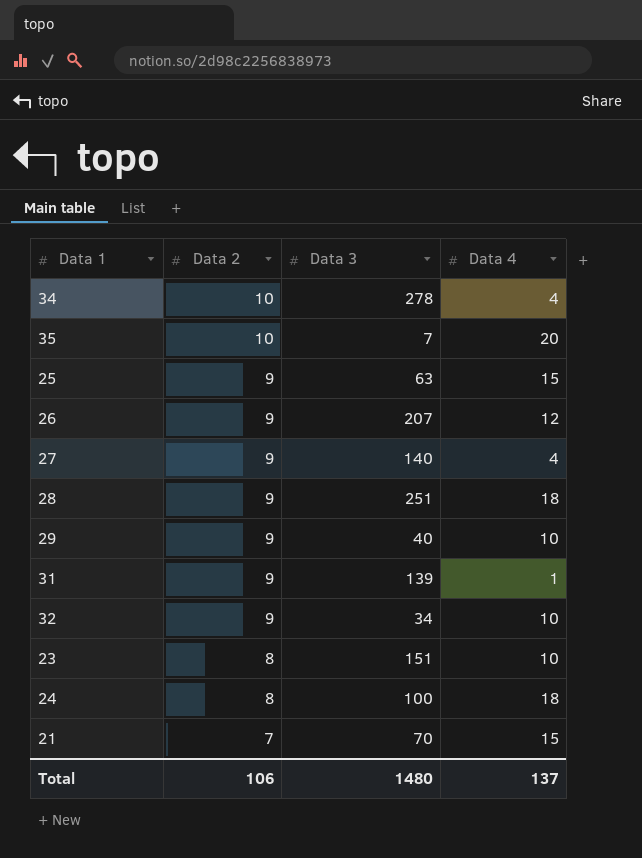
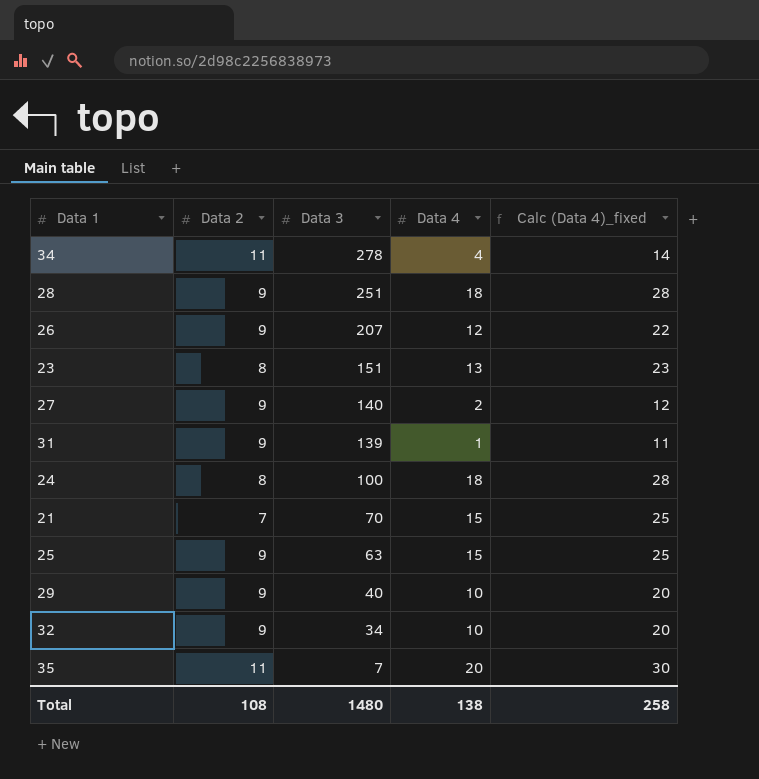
row order: Data 2 descending -> Data 3 descending
column Calc (Data 4)_fixed | formula: none -> [Data 4] + 10
34 | Data 2: 10 -> 11
23 | Data 4: 10 -> 13
27 | Data 4: 4 -> 2
35 | Data 2: 10 -> 11
Total | Data 2: 106 -> 108
Total | Data 4: 137 -> 138

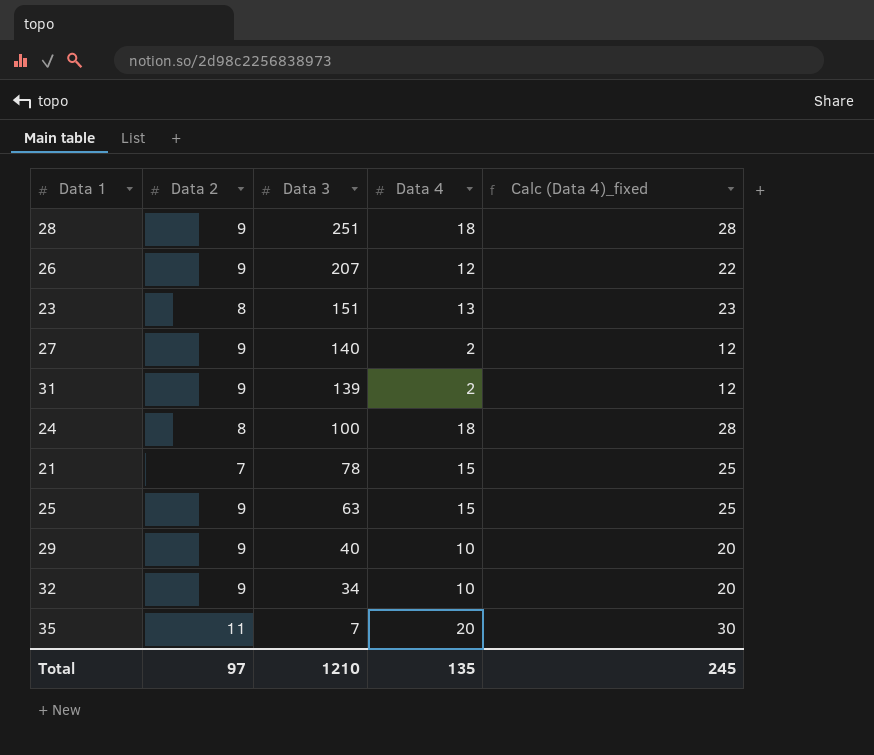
row 34: 11 | 278 | 4 | 14 -> none
31 | Data 4: 1 -> 2
31 | Calc (Data 4)_fixed: 11 -> 12
21 | Data 3: 70 -> 78
Total | Data 2: 108 -> 97
Total | Data 3: 1480 -> 1210
Total | Data 4: 138 -> 135
Total | Calc (Data 4)_fixed: 258 -> 245

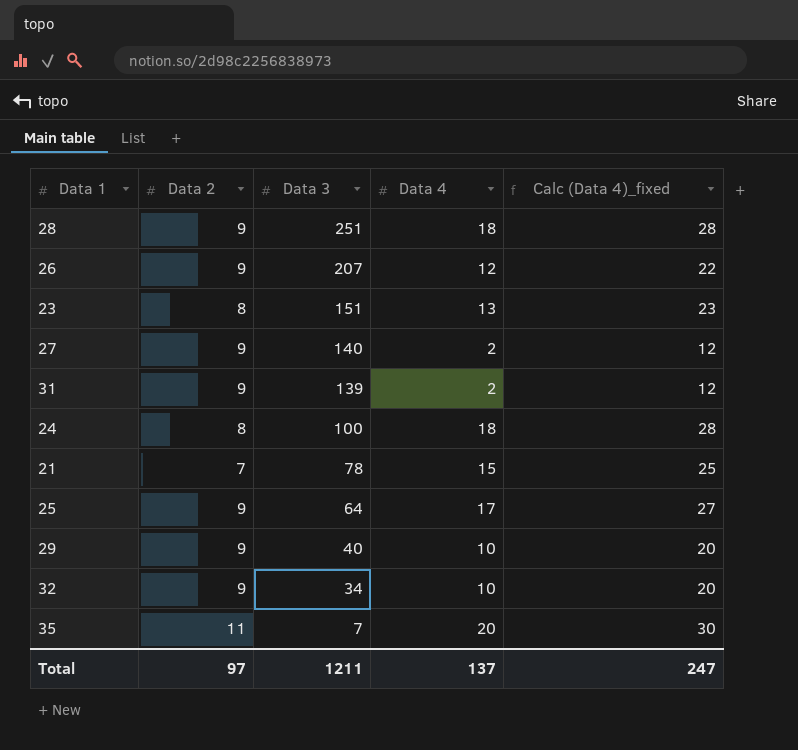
25 | Data 3: 63 -> 64
25 | Data 4: 15 -> 17
25 | Calc (Data 4)_fixed: 25 -> 27
Total | Data 3: 1210 -> 1211
Total | Data 4: 135 -> 137
Total | Calc (Data 4)_fixed: 245 -> 247

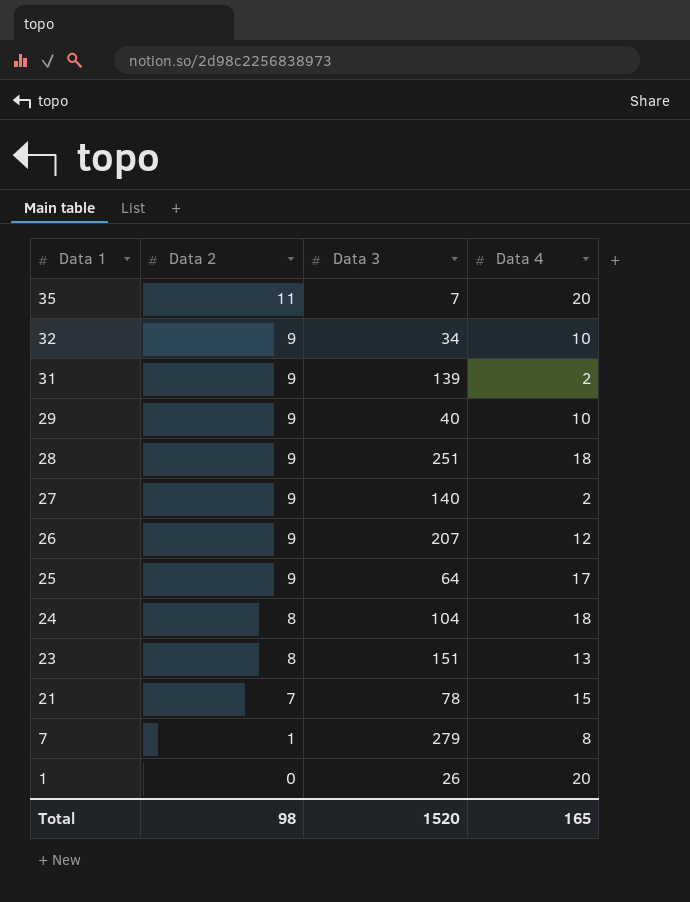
row order: Data 3 descending -> Data 1 descending
column Calc (Data 4)_fixed | formula: [Data 4] + 10 -> none
24 | Data 3: 100 -> 104
row 7: none -> 1 | 279 | 8
row 1: none -> 0 | 26 | 20
Total | Data 2: 97 -> 98
Total | Data 3: 1211 -> 1520
Total | Data 4: 137 -> 165

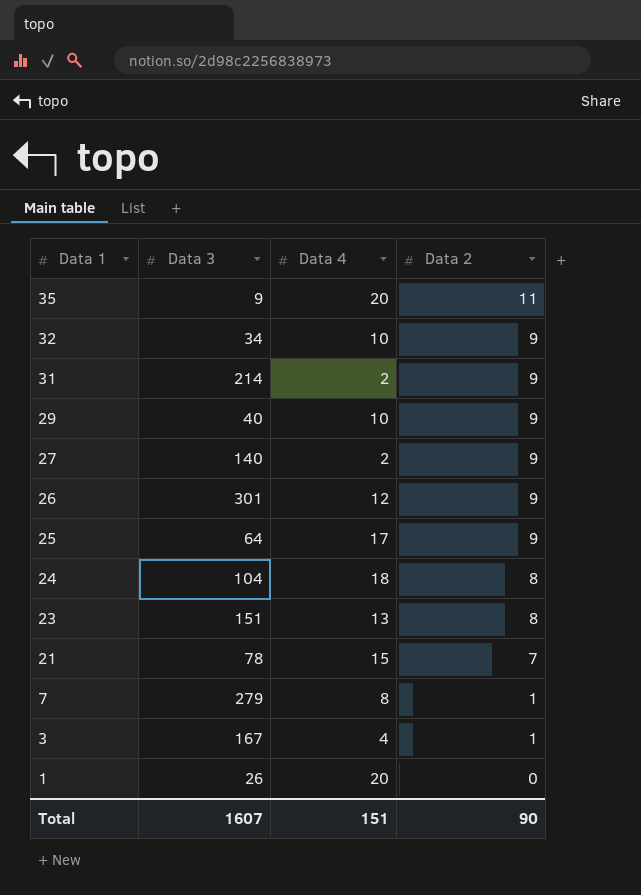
column Data 2 | position: 2 -> 4
row 28: 9 | 251 | 18 -> none
35 | Data 3: 7 -> 9
31 | Data 3: 139 -> 214
26 | Data 3: 207 -> 301
row 3: none -> 167 | 4 | 1
Total | Data 3: 1520 -> 1607
Total | Data 4: 165 -> 151
Total | Data 2: 98 -> 90

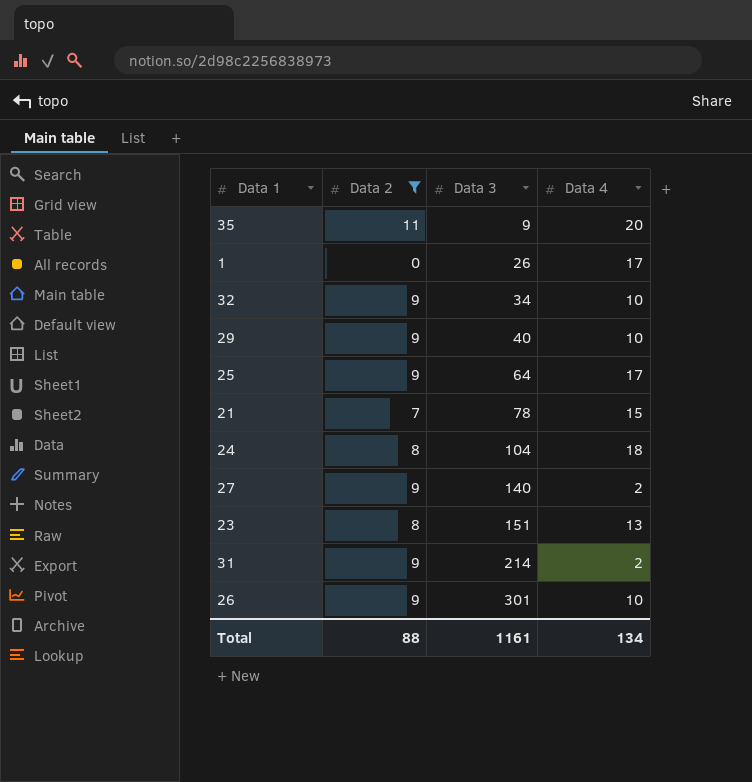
filter: none -> Data 2 != 1
row order: Data 1 descending -> Data 3 ascending
column Data 2 | position: 4 -> 2
1 | Data 4: 20 -> 17
26 | Data 4: 12 -> 10
Total | Data 2: 90 -> 88
Total | Data 3: 1607 -> 1161
Total | Data 4: 151 -> 134

